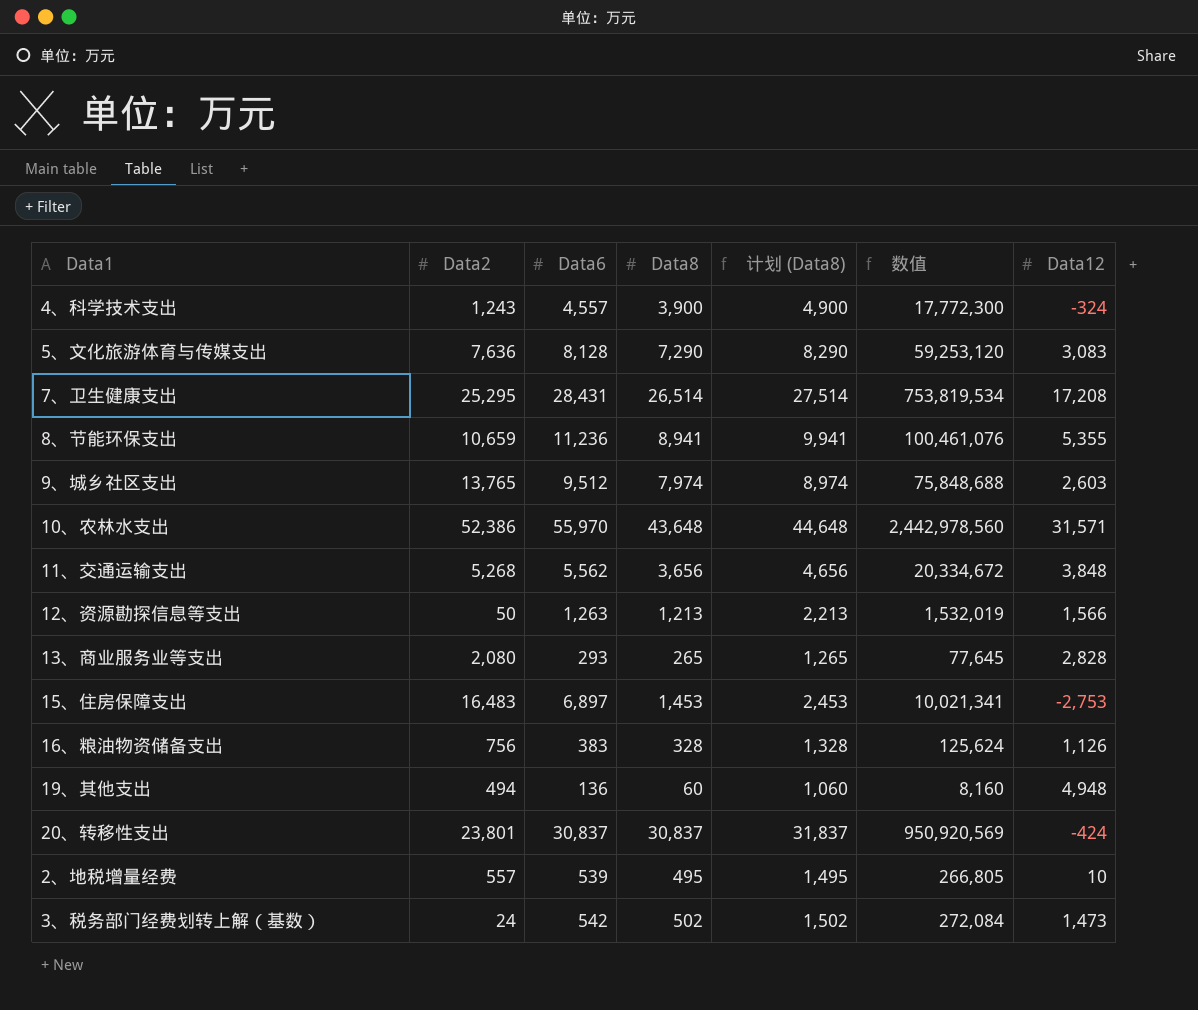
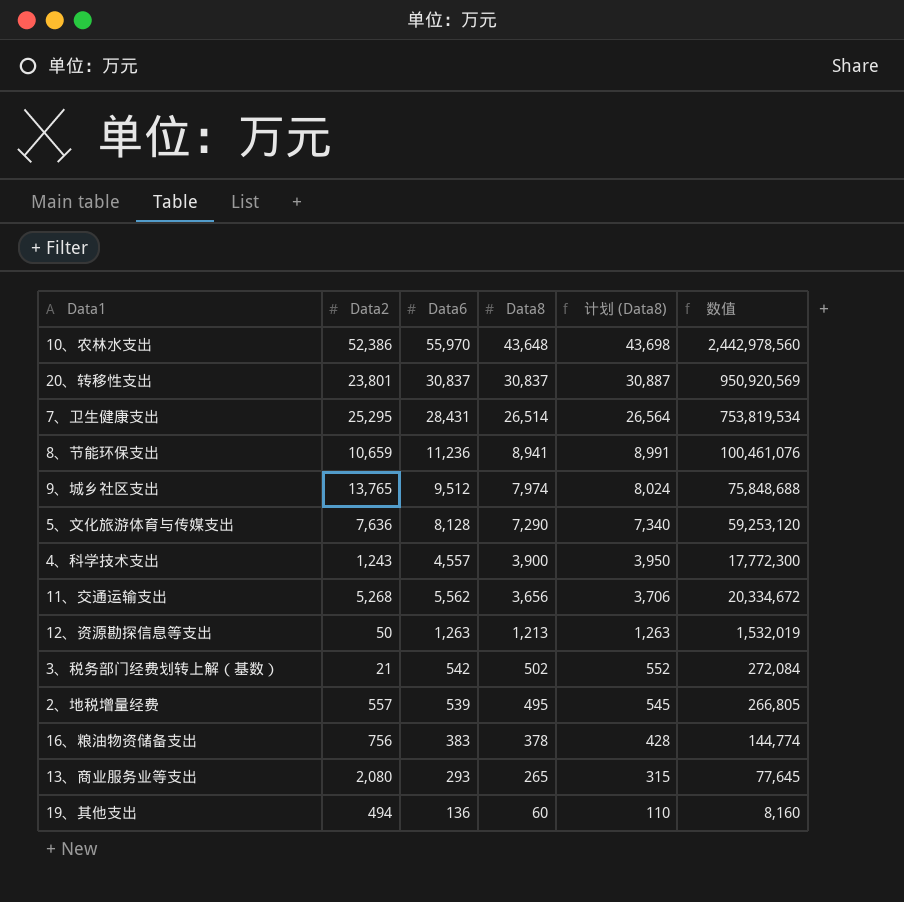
row order: none -> Data8 descending
column Data12 | position: 7 -> none
column 计划 (Data8) | formula: [Data8] + 1000 -> [Data8] + 50
row 15、住房保障支出: 16,483 | 6,897 | 1,453 | 2,453 | 10,021,341 | -2,753 -> none
3、税务部门经费划转上解（基数） | Data2: 24 -> 21
16、粮油物资储备支出 | Data8: 328 -> 378
16、粮油物资储备支出 | 数值: 125,624 -> 144,774

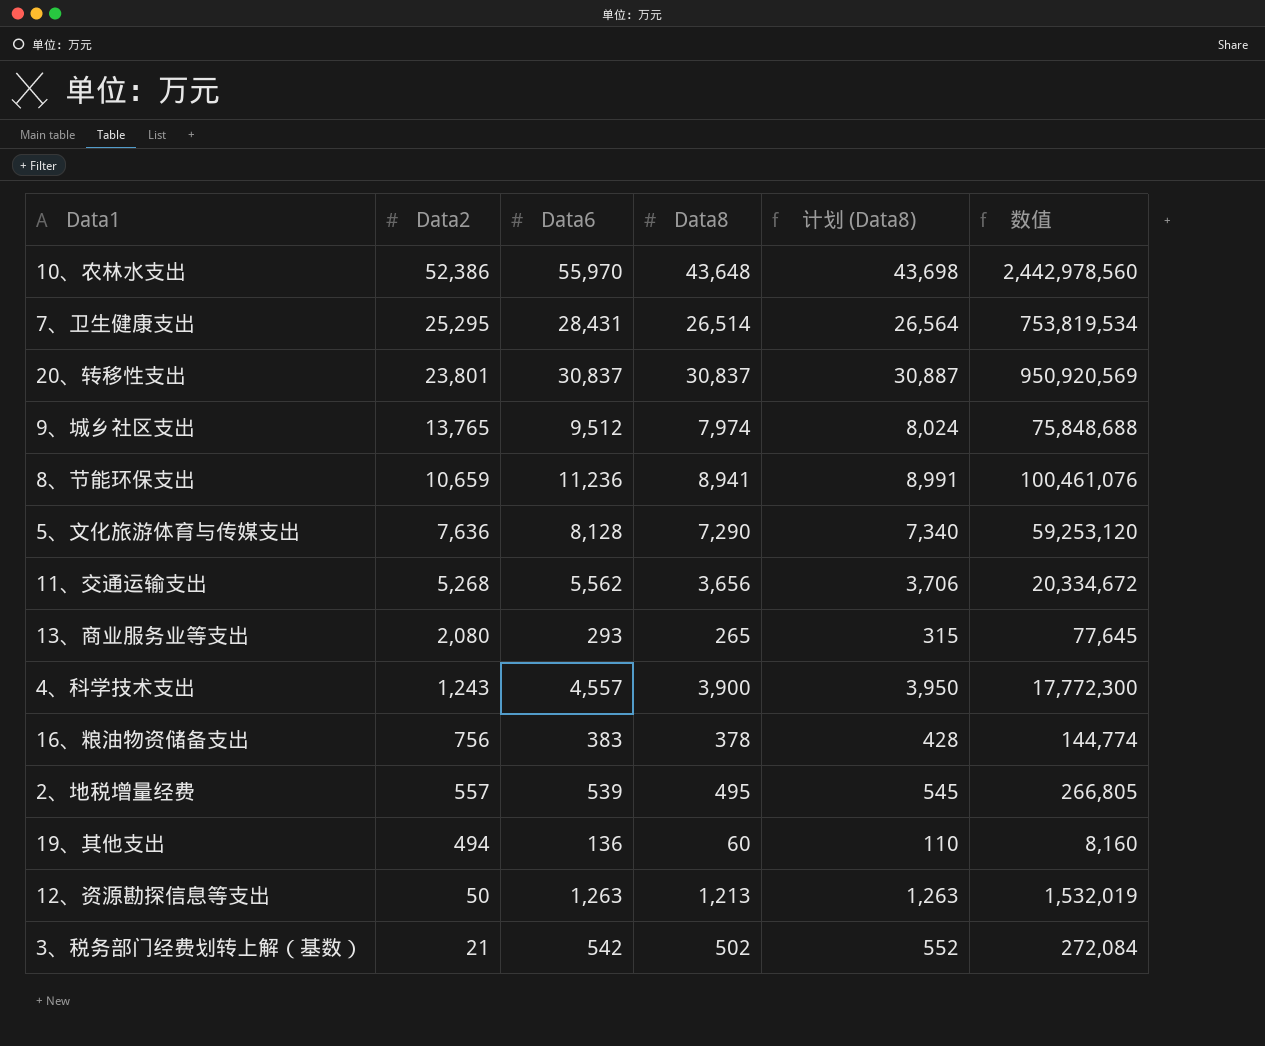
row order: Data8 descending -> Data2 descending

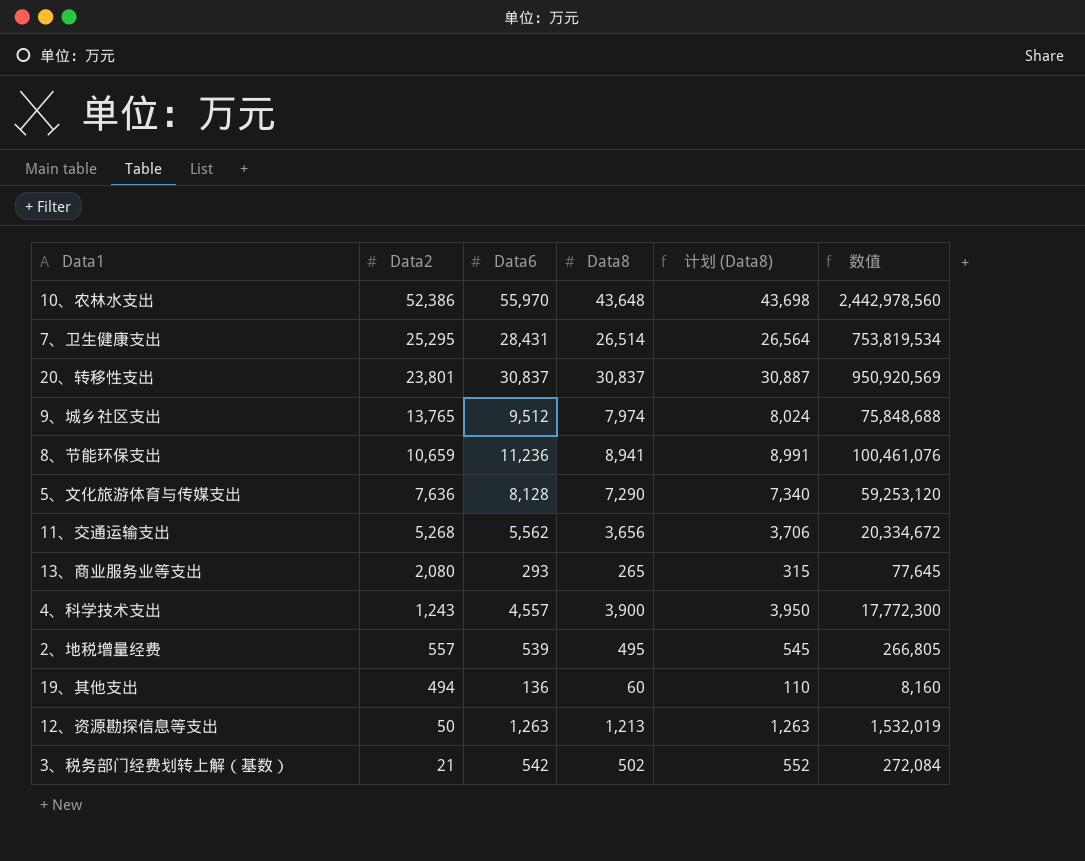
row 16、粮油物资储备支出: 756 | 383 | 378 | 428 | 144,774 -> none

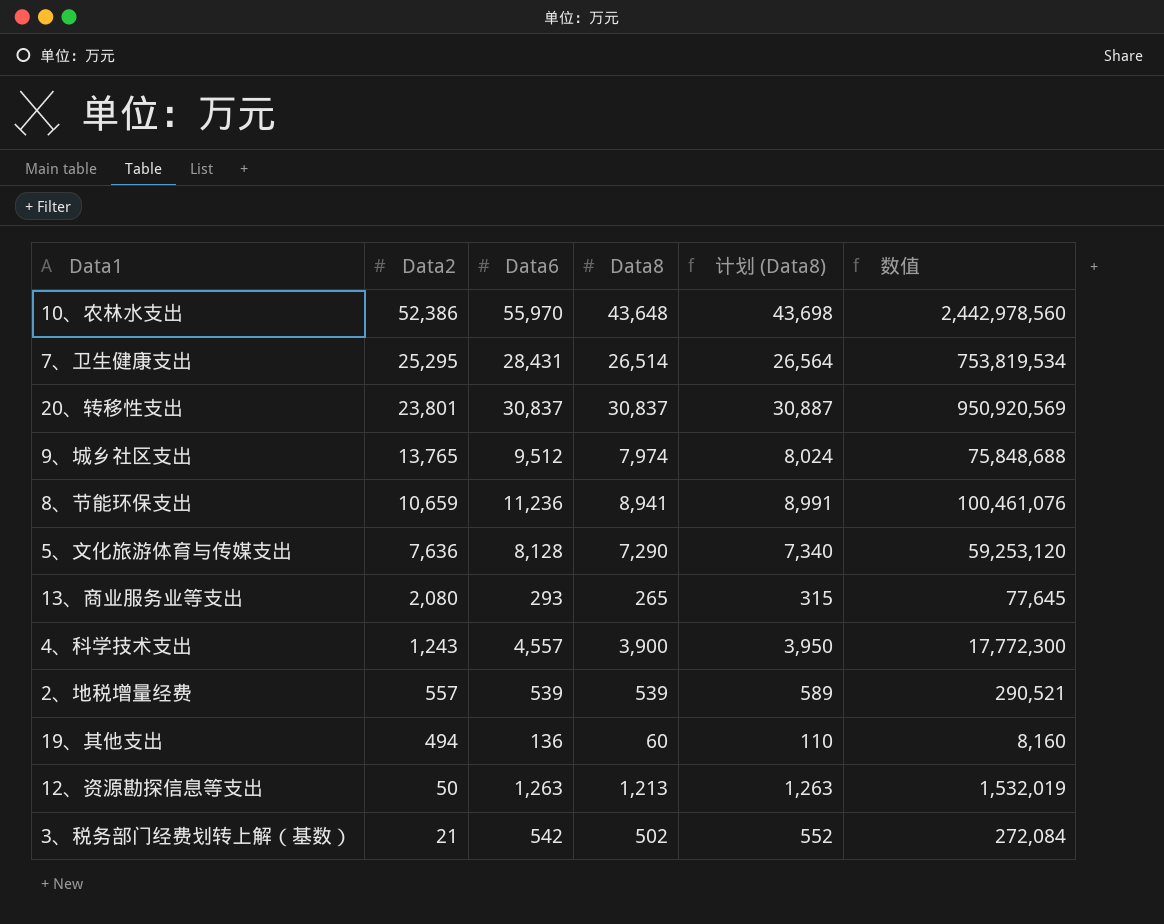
row 11、交通运输支出: 5,268 | 5,562 | 3,656 | 3,706 | 20,334,672 -> none
2、地税增量经费 | Data8: 495 -> 539
2、地税增量经费 | 计划 (Data8): 545 -> 589
2、地税增量经费 | 数值: 266,805 -> 290,521

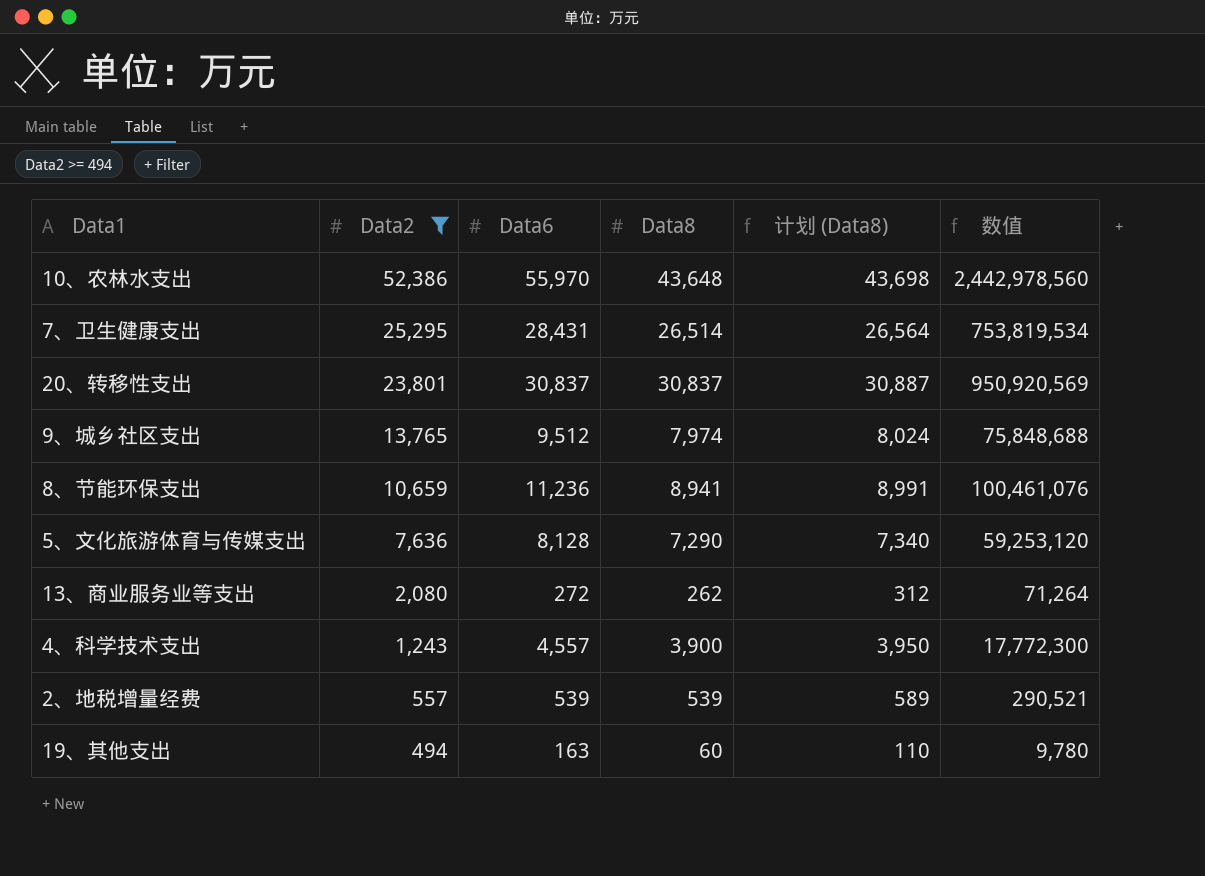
filter: none -> Data2 >= 494
13、商业服务业等支出 | Data6: 293 -> 272
13、商业服务业等支出 | Data8: 265 -> 262
13、商业服务业等支出 | 计划 (Data8): 315 -> 312
13、商业服务业等支出 | 数值: 77,645 -> 71,264
19、其他支出 | Data6: 136 -> 163
19、其他支出 | 数值: 8,160 -> 9,780

